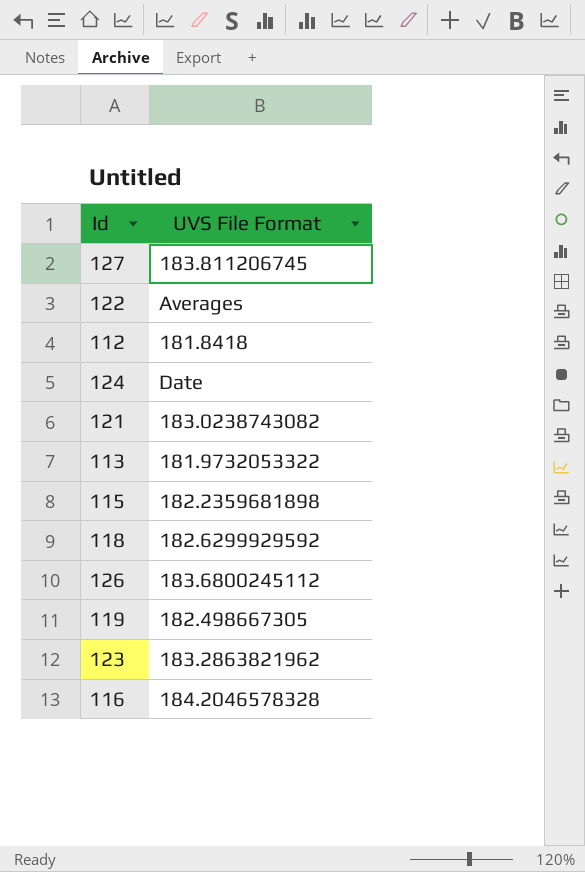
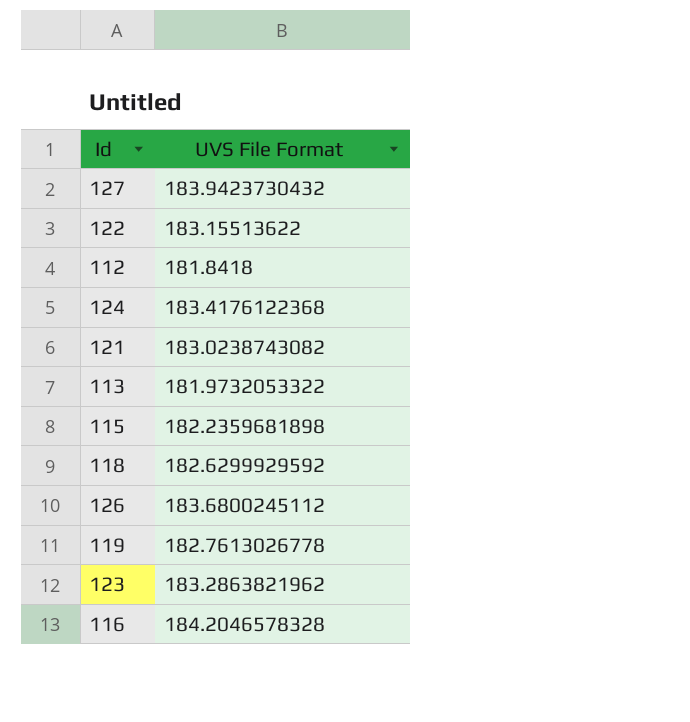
127 | UVS File Format: 183.811206745 -> 183.9423730432
122 | UVS File Format: Averages -> 183.15513622
124 | UVS File Format: Date -> 183.4176122368
119 | UVS File Format: 182.498667305 -> 182.7613026778

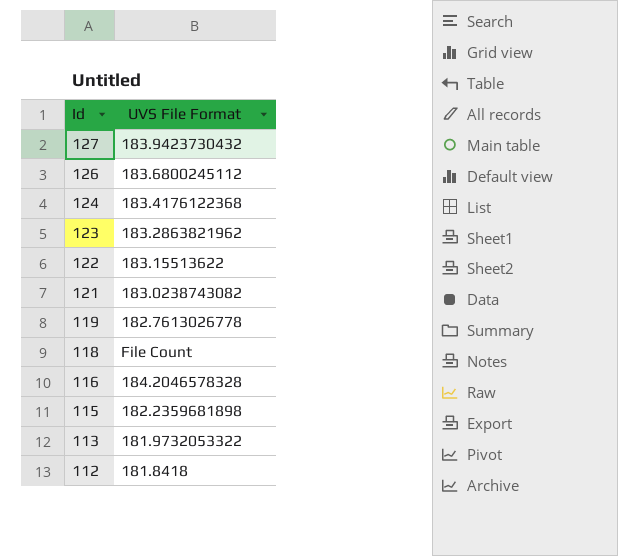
row order: none -> Id descending
118 | UVS File Format: 182.6299929592 -> File Count

